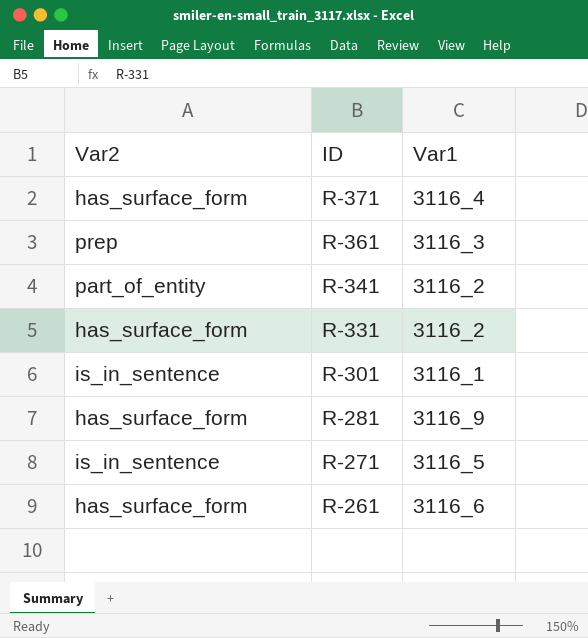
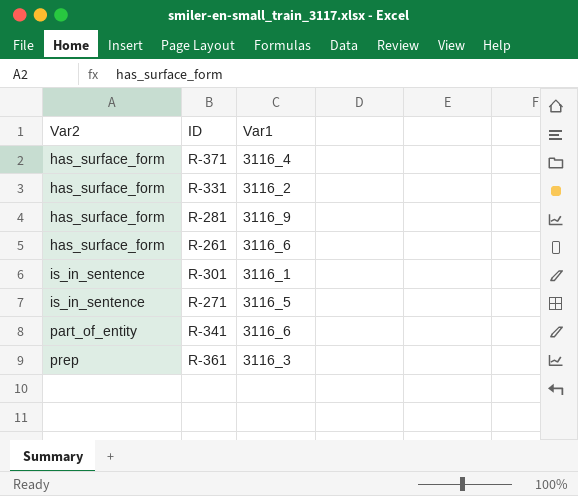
row order: ID descending -> Var2 ascending
R-341 | Var1: 3116_2 -> 3116_6

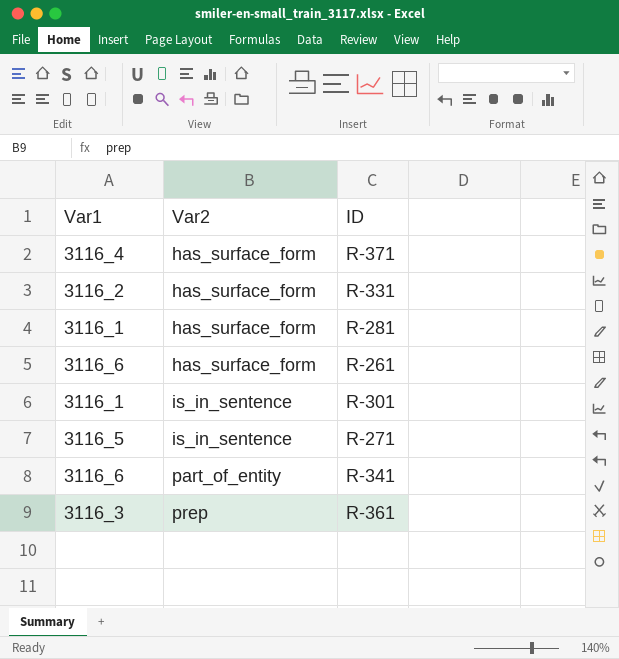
column Var1 | position: 3 -> 1
R-281 | Var1: 3116_9 -> 3116_1

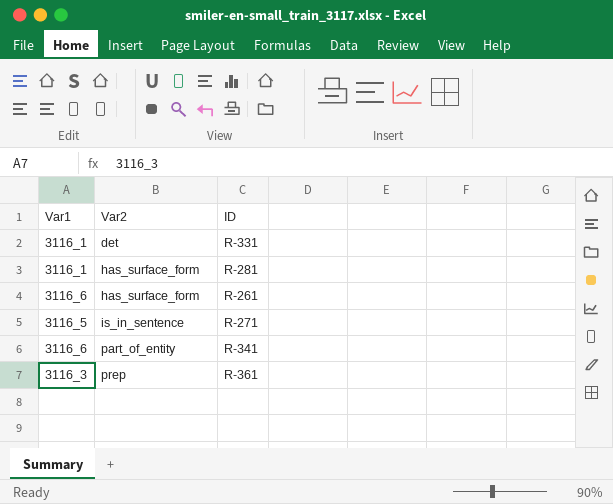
row R-371: 3116_4 | has_surface_form -> none
row R-301: 3116_1 | is_in_sentence -> none
R-331 | Var1: 3116_2 -> 3116_1
R-331 | Var2: has_surface_form -> det

